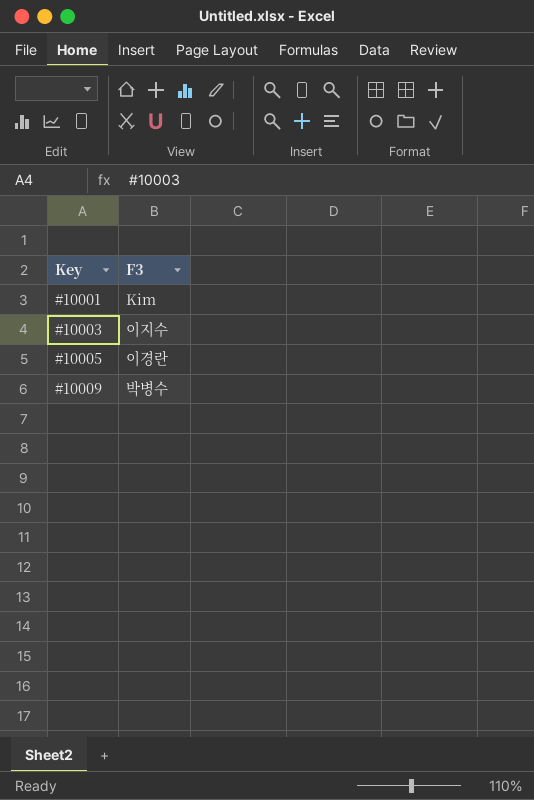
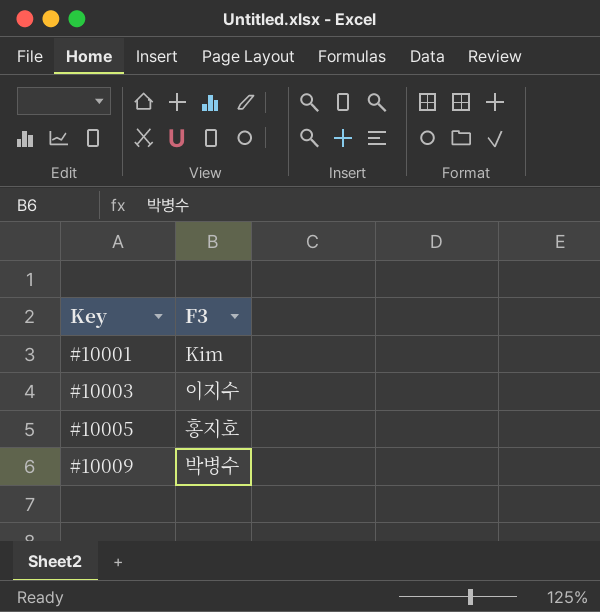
#10005 | F3: 이경란 -> 홍지호

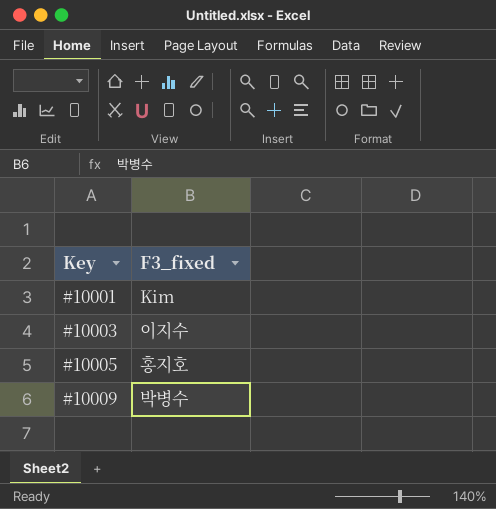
column name: F3 -> F3_fixed

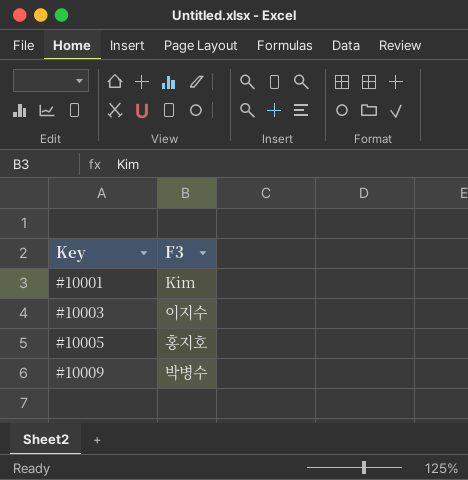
column name: F3_fixed -> F3

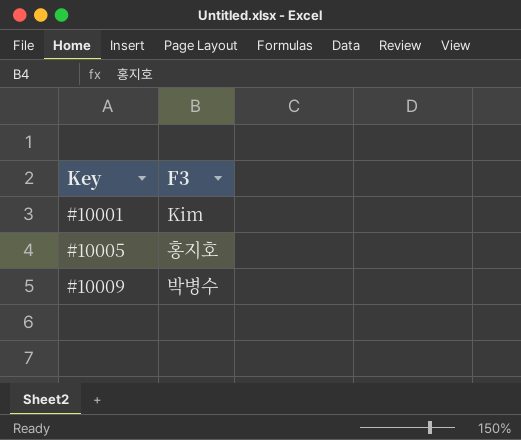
row #10003: 이지수 -> none

